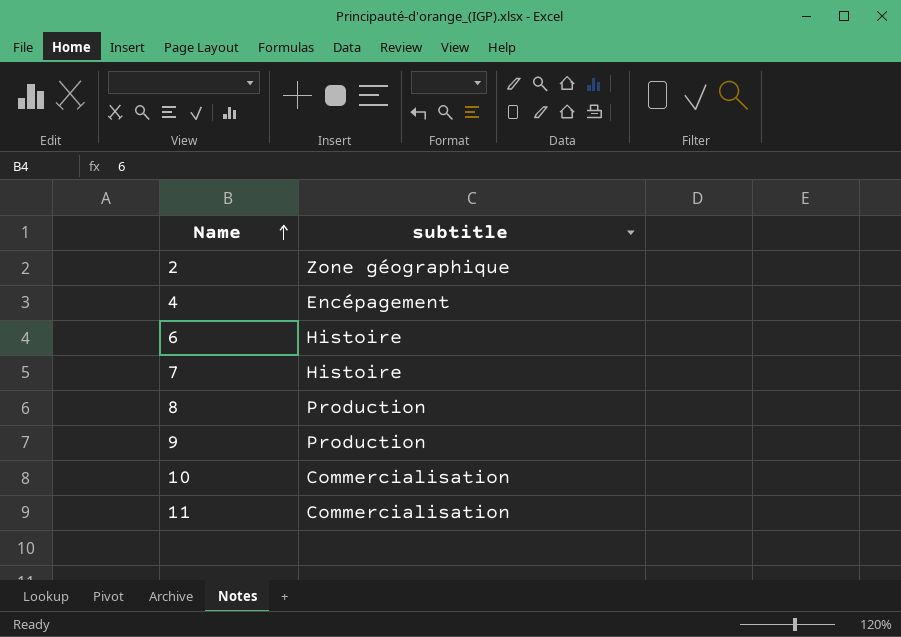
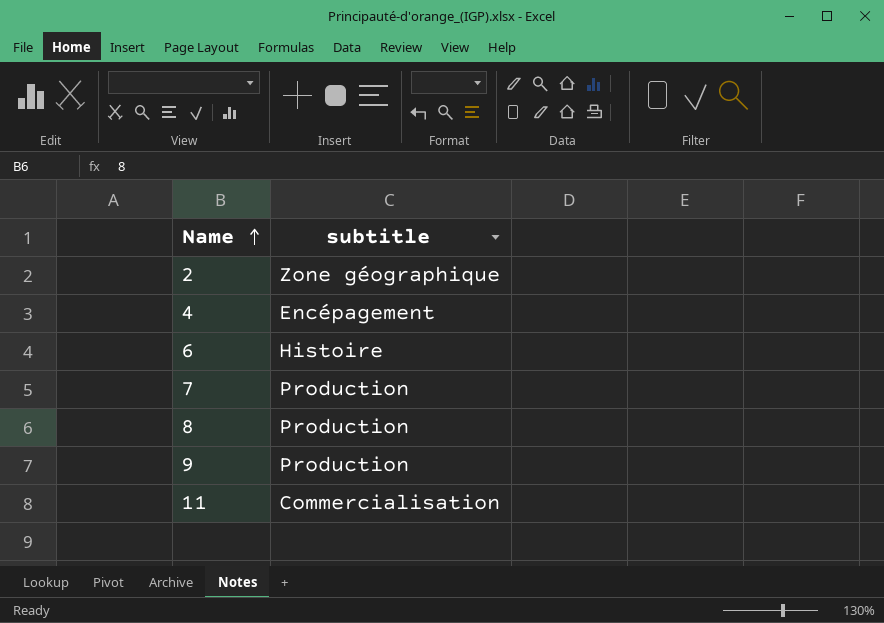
row 10: Commercialisation -> none
7 | subtitle: Histoire -> Production

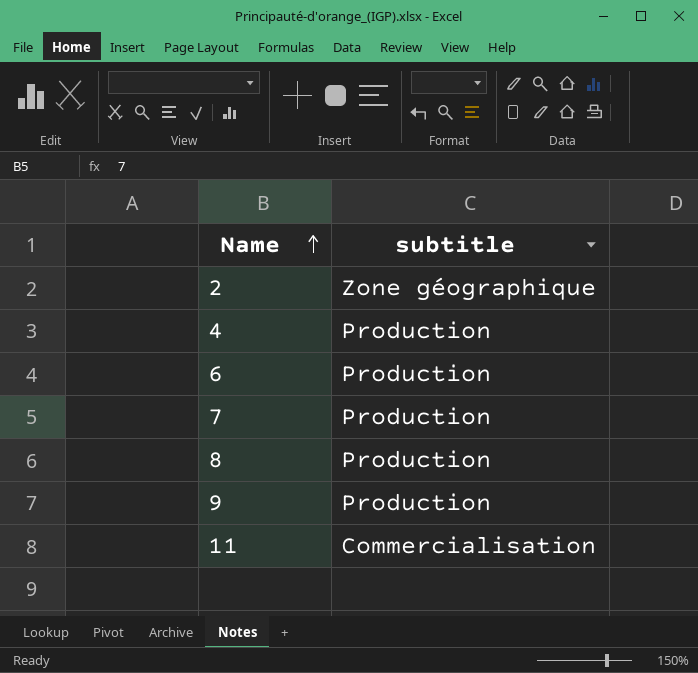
4 | subtitle: Encépagement -> Production
6 | subtitle: Histoire -> Production

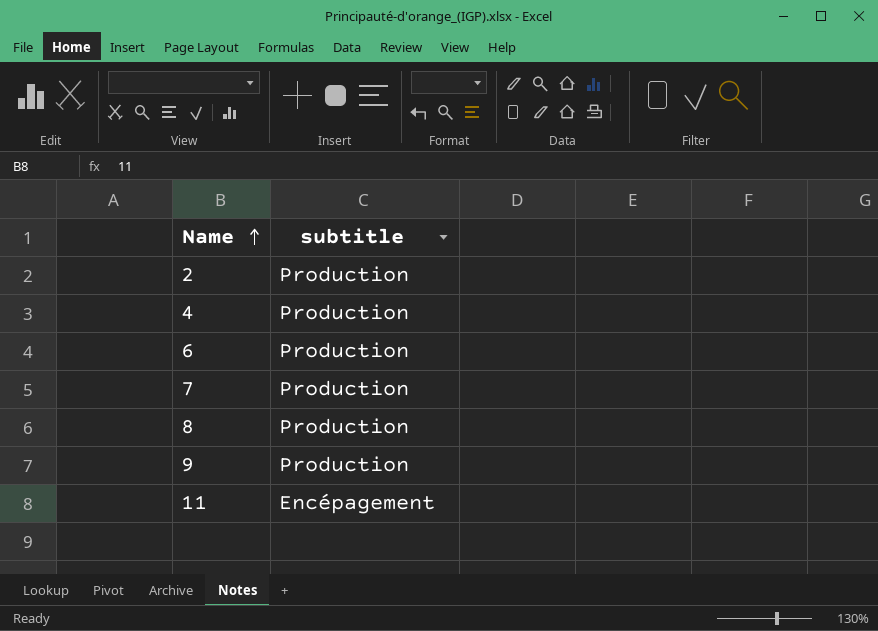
2 | subtitle: Zone géographique -> Production
11 | subtitle: Commercialisation -> Encépagement

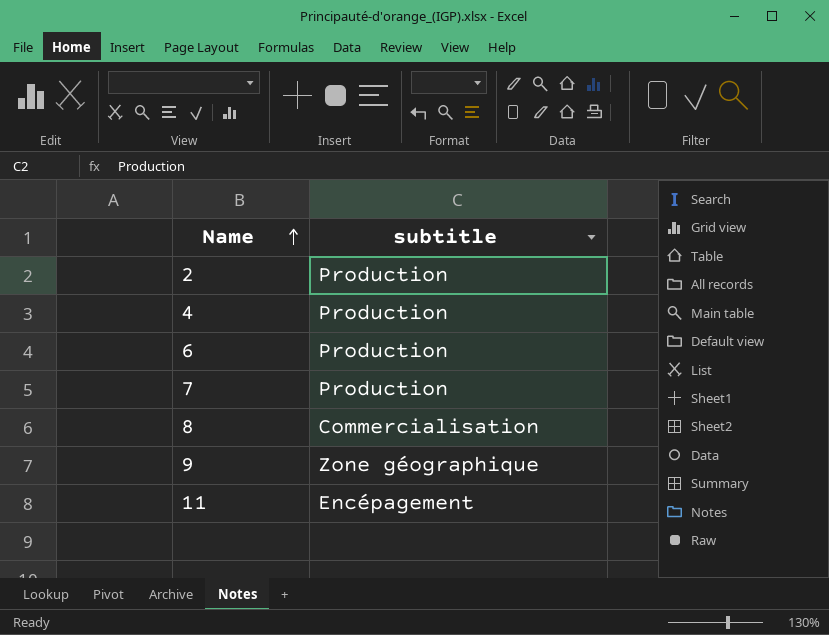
8 | subtitle: Production -> Commercialisation
9 | subtitle: Production -> Zone géographique

